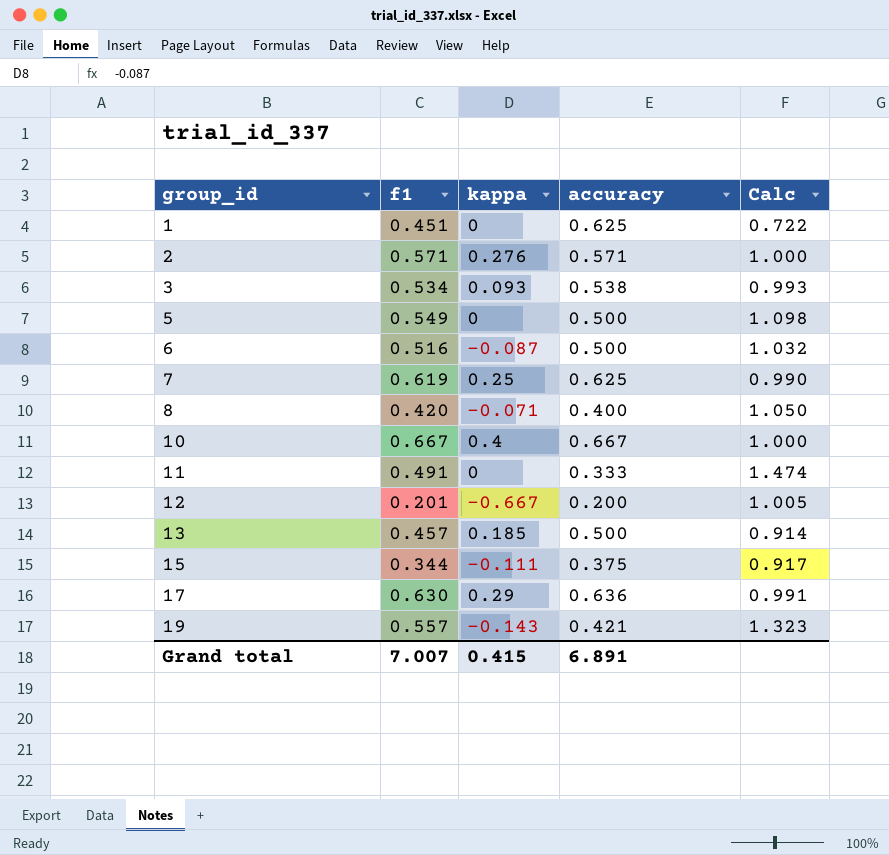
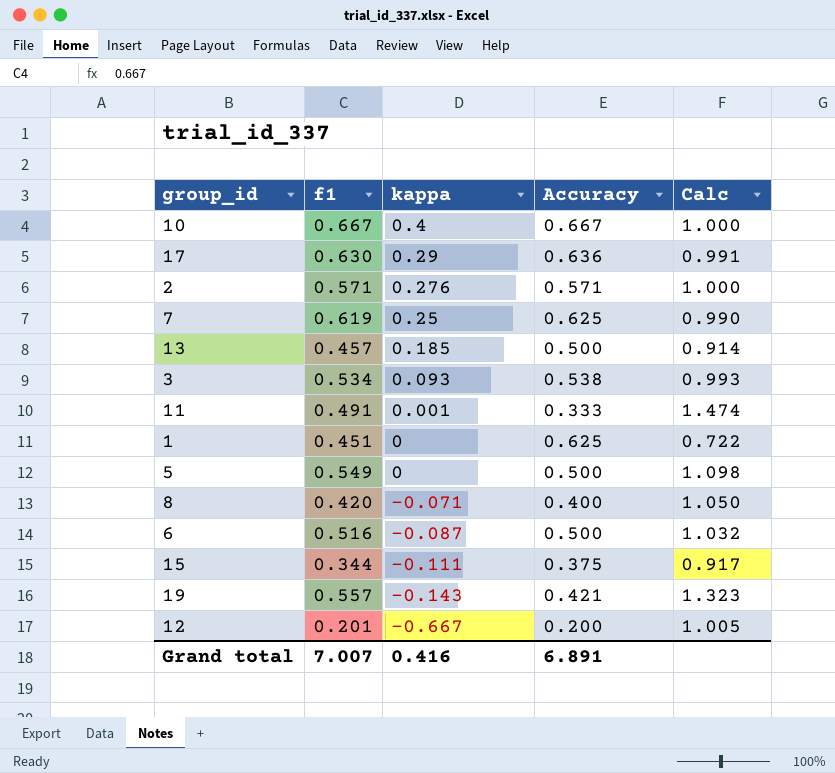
row order: group_id ascending -> kappa descending
column name: accuracy -> Accuracy
11 | kappa: 0 -> 0.001
Grand total | kappa: 0.415 -> 0.416

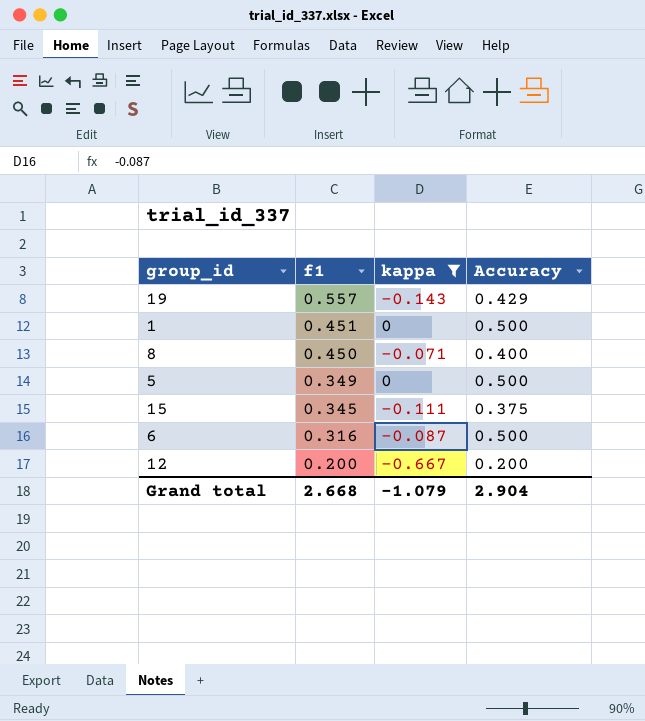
filter: none -> kappa <= 0
row order: kappa descending -> f1 descending
column Calc | formula: [f1] / [Accuracy] -> none
19 | Accuracy: 0.421 -> 0.429
1 | Accuracy: 0.625 -> 0.500
8 | f1: 0.420 -> 0.450
5 | f1: 0.549 -> 0.349
15 | f1: 0.344 -> 0.345
6 | f1: 0.516 -> 0.316
12 | f1: 0.201 -> 0.200
Grand total | f1: 7.007 -> 2.668
Grand total | kappa: 0.416 -> -1.079
Grand total | Accuracy: 6.891 -> 2.904

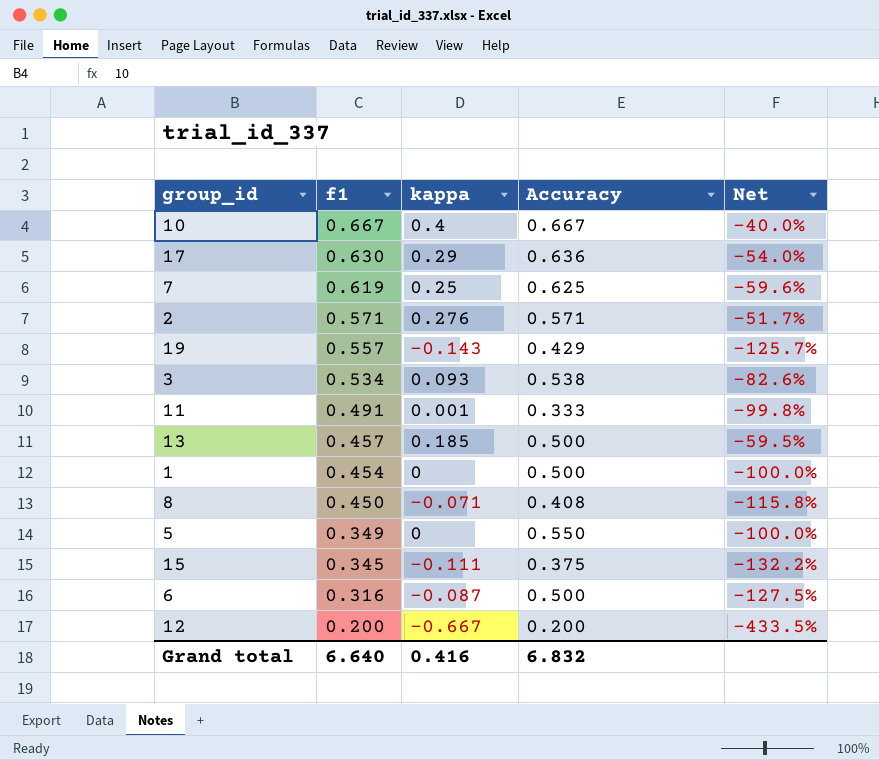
filter: kappa <= 0 -> none
column Net | formula: none -> ([kappa] - [f1]) / [f1]
1 | f1: 0.451 -> 0.454
8 | Accuracy: 0.400 -> 0.408
5 | Accuracy: 0.500 -> 0.550
Grand total | f1: 2.668 -> 6.640
Grand total | kappa: -1.079 -> 0.416
Grand total | Accuracy: 2.904 -> 6.832

